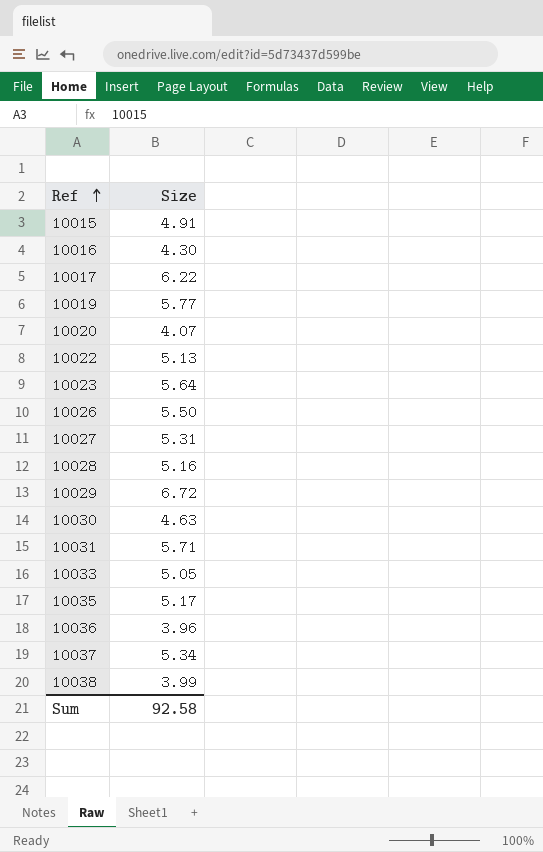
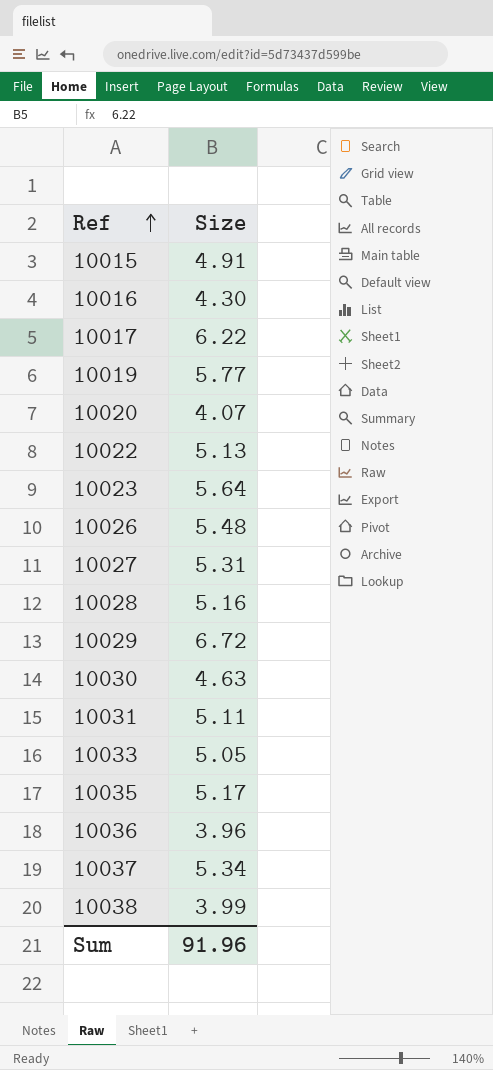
10026 | Size: 5.50 -> 5.48
10031 | Size: 5.71 -> 5.11
Sum | Size: 92.58 -> 91.96

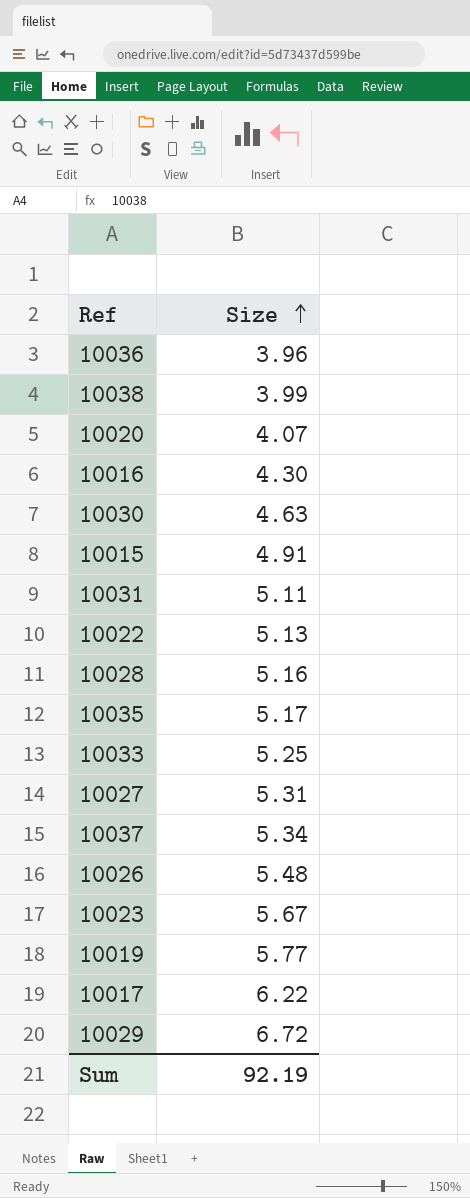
row order: Ref ascending -> Size ascending
10033 | Size: 5.05 -> 5.25
10023 | Size: 5.64 -> 5.67
Sum | Size: 91.96 -> 92.19

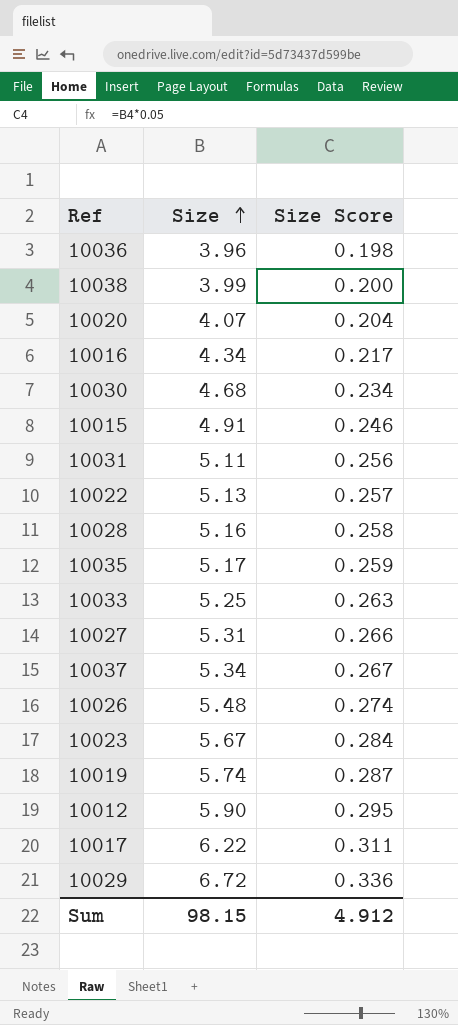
column Size Score | formula: none -> [Size] * 0.05
10016 | Size: 4.30 -> 4.34
10030 | Size: 4.63 -> 4.68
10019 | Size: 5.77 -> 5.74
row 10012: none -> 5.90 | 0.295
Sum | Size: 92.19 -> 98.15

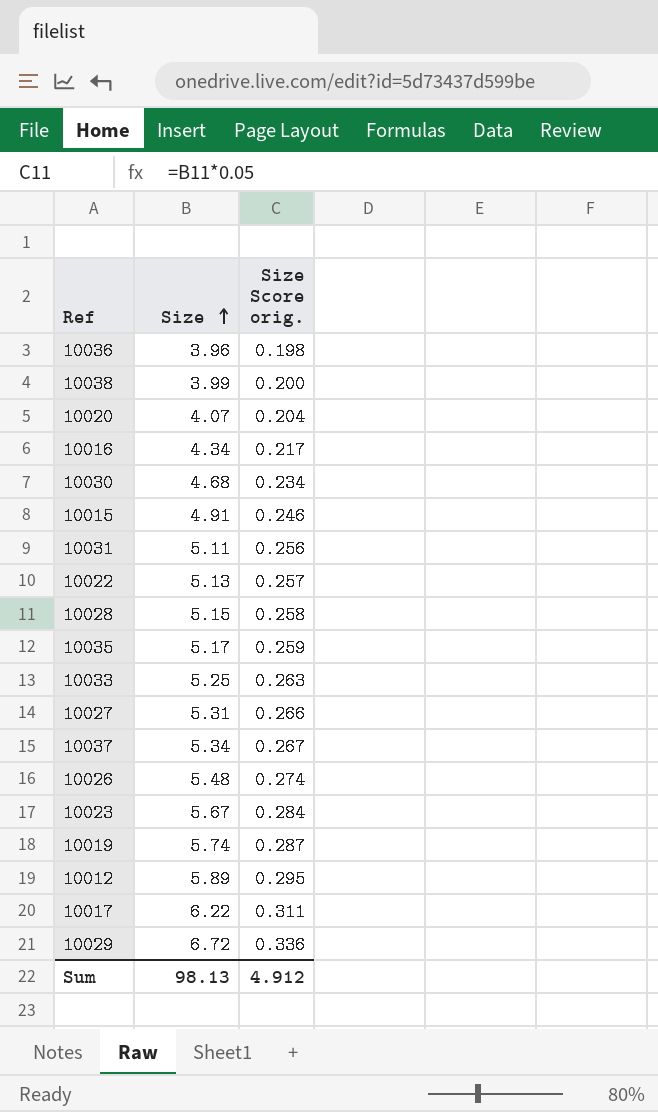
column name: Size Score -> Size Score orig.
10028 | Size: 5.16 -> 5.15
10012 | Size: 5.90 -> 5.89
Sum | Size: 98.15 -> 98.13

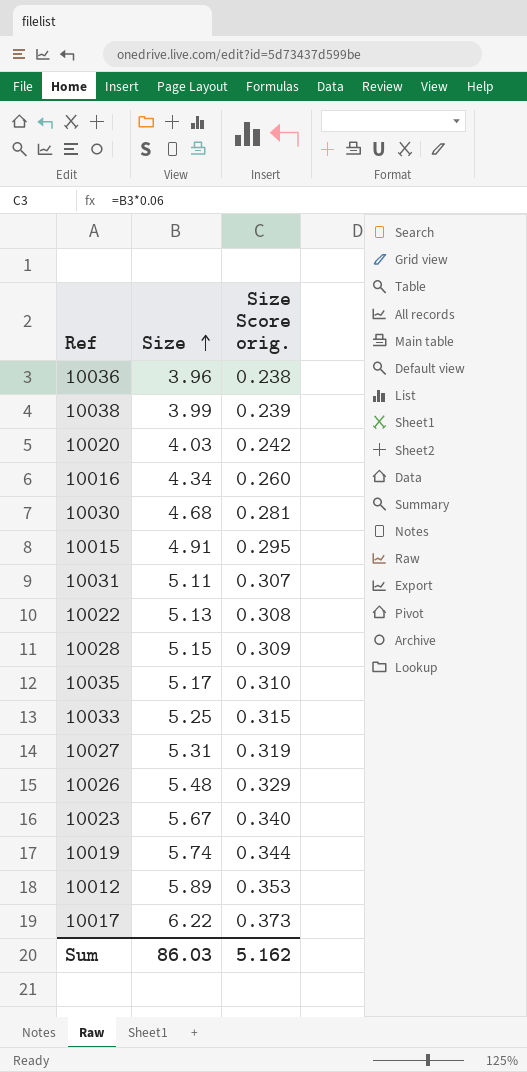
column Size Score orig. | formula: [Size] * 0.05 -> [Size] * 0.06
row 10037: 5.34 | 0.267 -> none
row 10029: 6.72 | 0.336 -> none
10020 | Size: 4.07 -> 4.03
Sum | Size: 98.13 -> 86.03
Sum | Size Score orig.: 4.912 -> 5.162

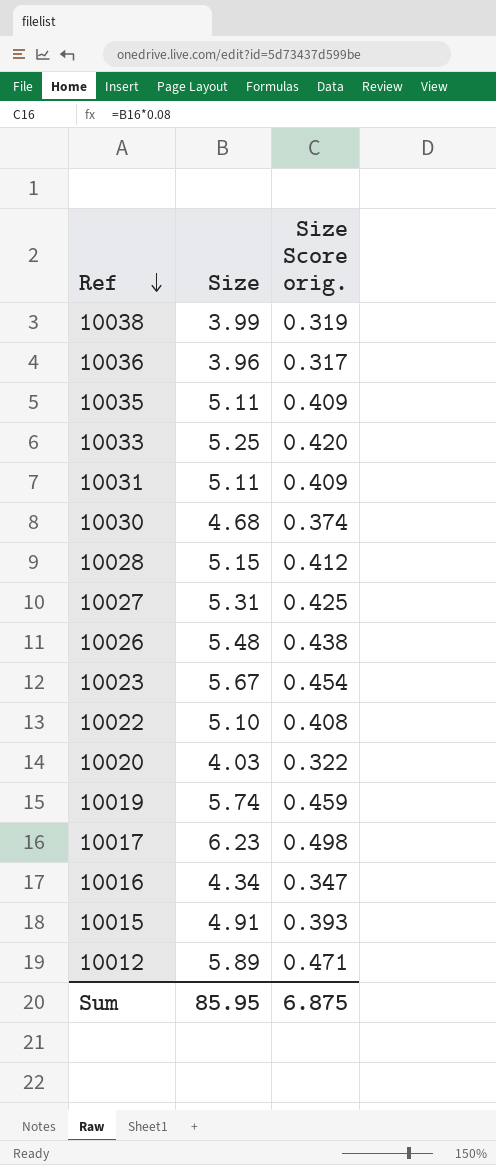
row order: Size ascending -> Ref descending
column Size Score orig. | formula: [Size] * 0.06 -> [Size] * 0.08
10035 | Size: 5.17 -> 5.11
10022 | Size: 5.13 -> 5.10
10017 | Size: 6.22 -> 6.23
Sum | Size: 86.03 -> 85.95
Sum | Size Score orig.: 5.162 -> 6.875

